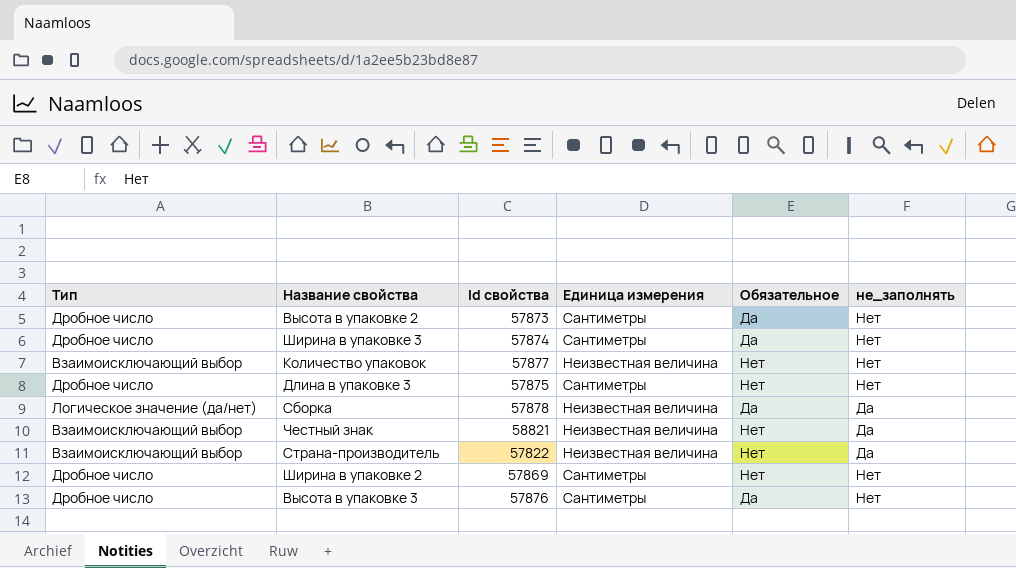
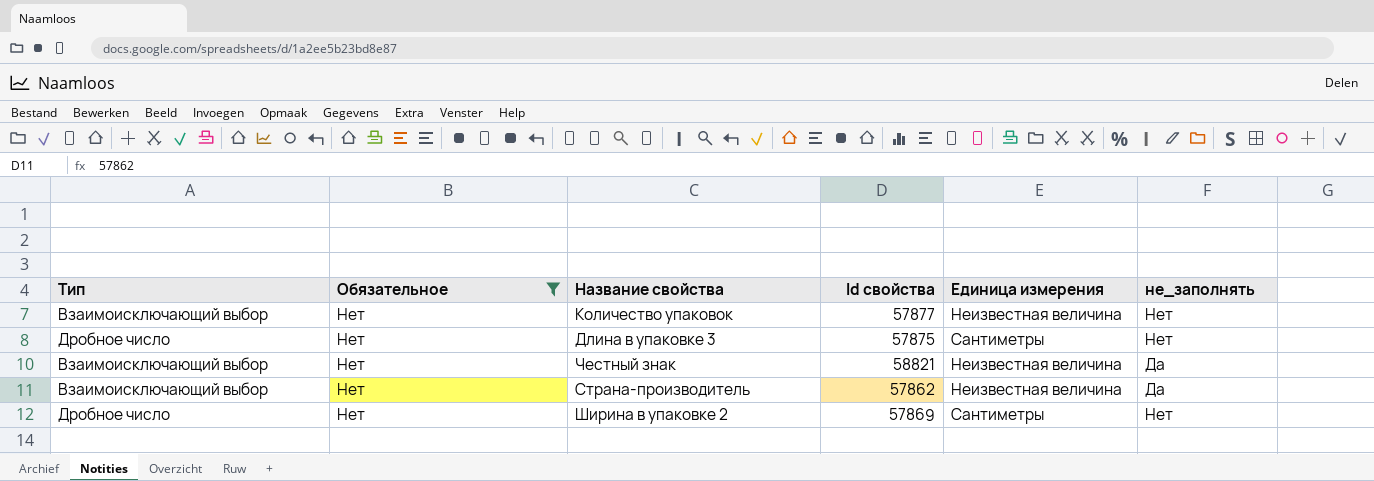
filter: none -> Обязательное = Нет
column Обязательное | position: 5 -> 2
Страна-производитель | Id свойства: 57822 -> 57862

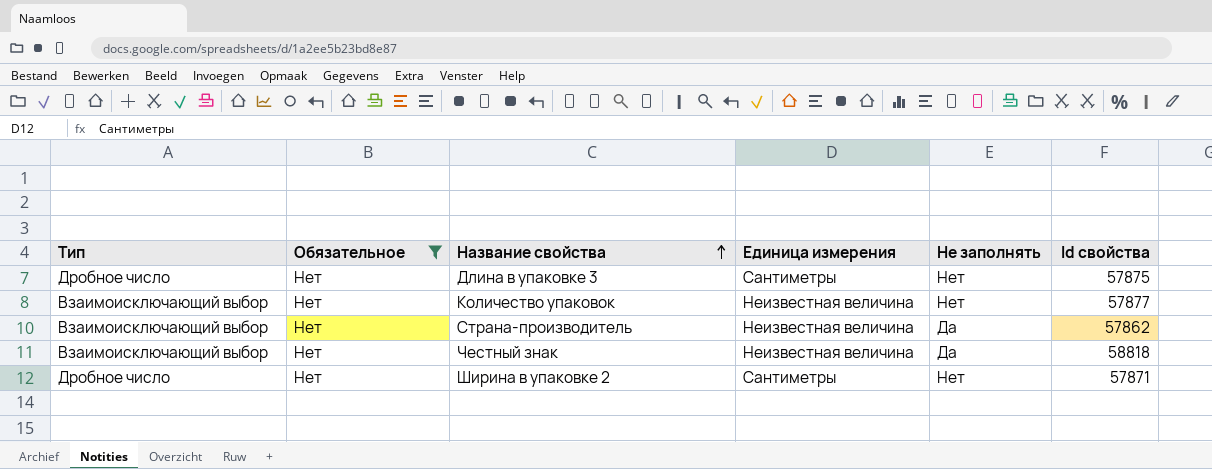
row order: none -> Название свойства ascending
column name: не_заполнять -> Не заполнять
column Id свойства | position: 4 -> 6
Честный знак | Id свойства: 58821 -> 58818
Ширина в упаковке 2 | Id свойства: 57869 -> 57871

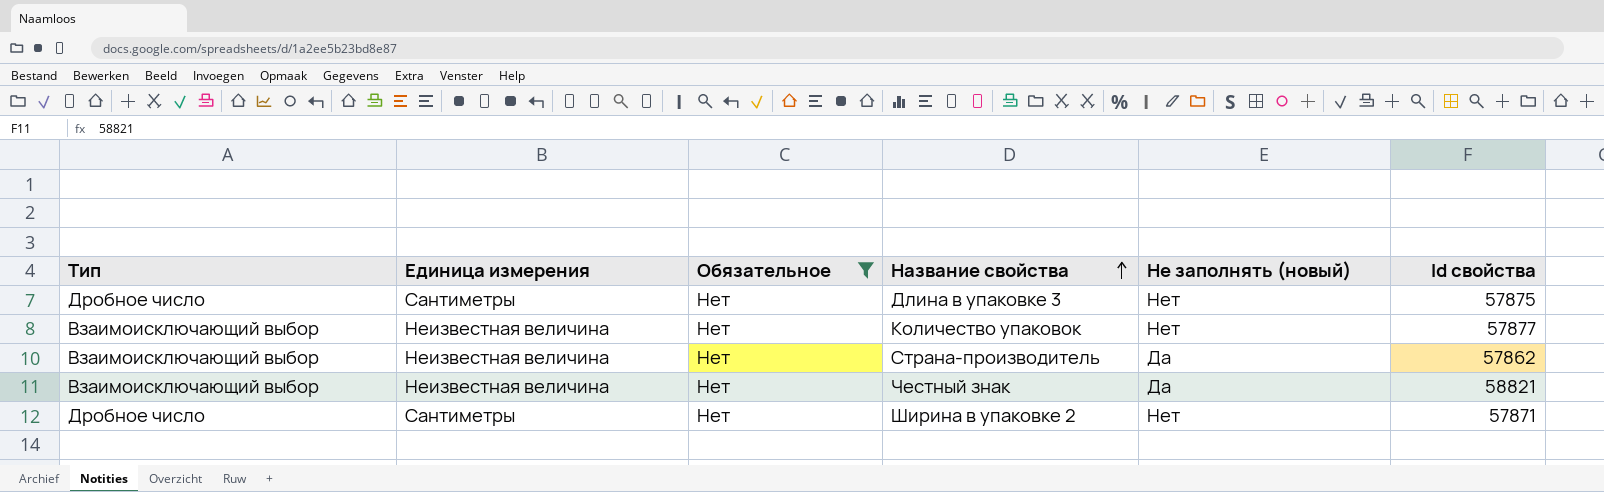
column Единица измерения | position: 4 -> 2
column name: Не заполнять -> Не заполнять (новый)
Честный знак | Id свойства: 58818 -> 58821

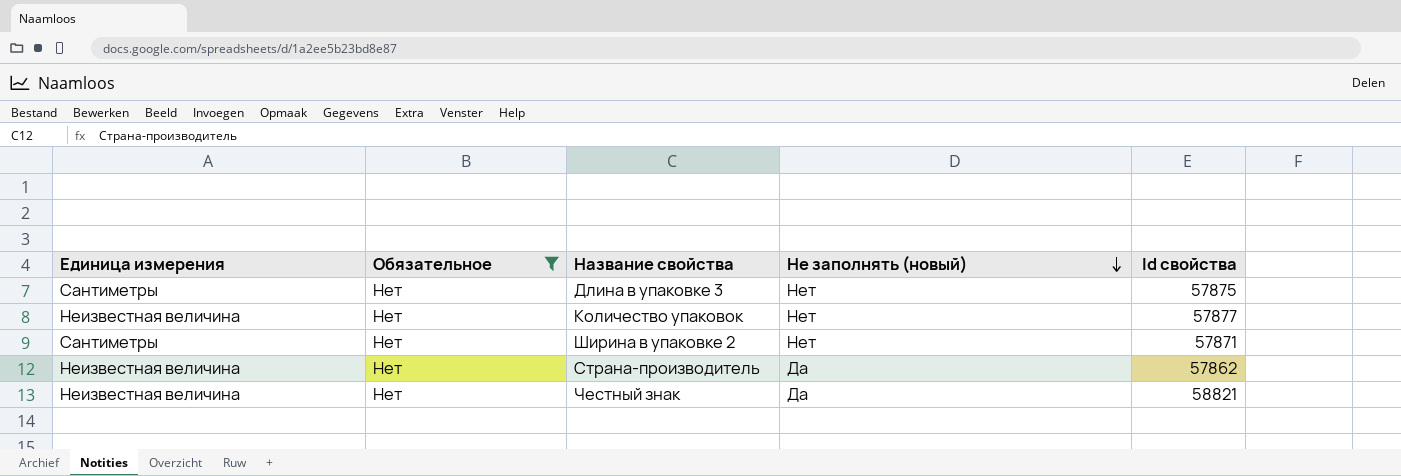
row order: Название свойства ascending -> Не заполнять (новый) descending
column Тип | position: 1 -> none

